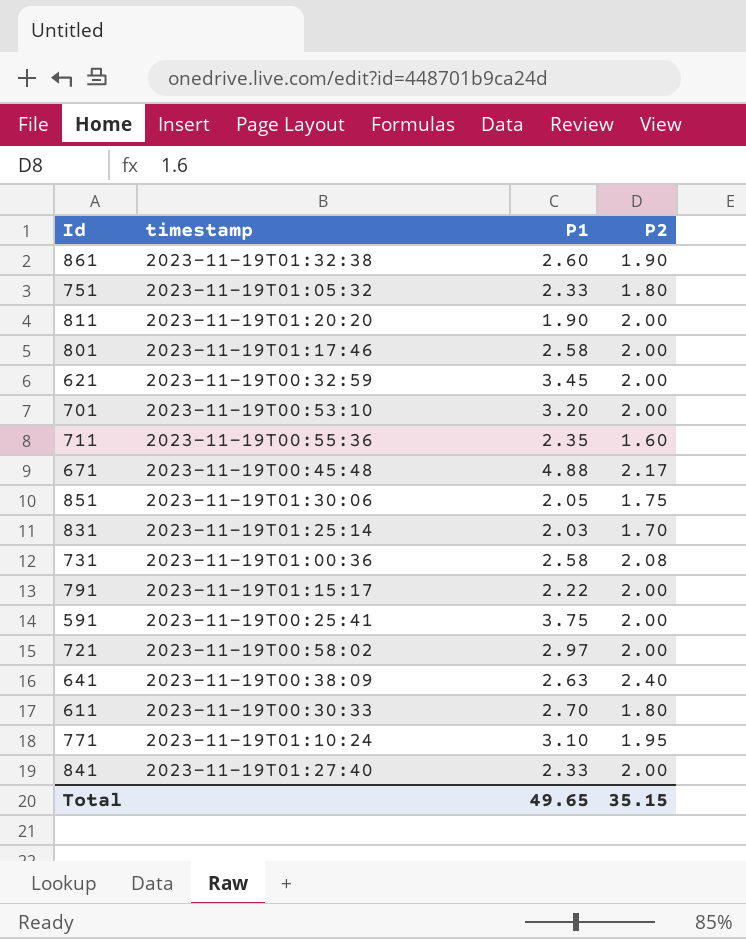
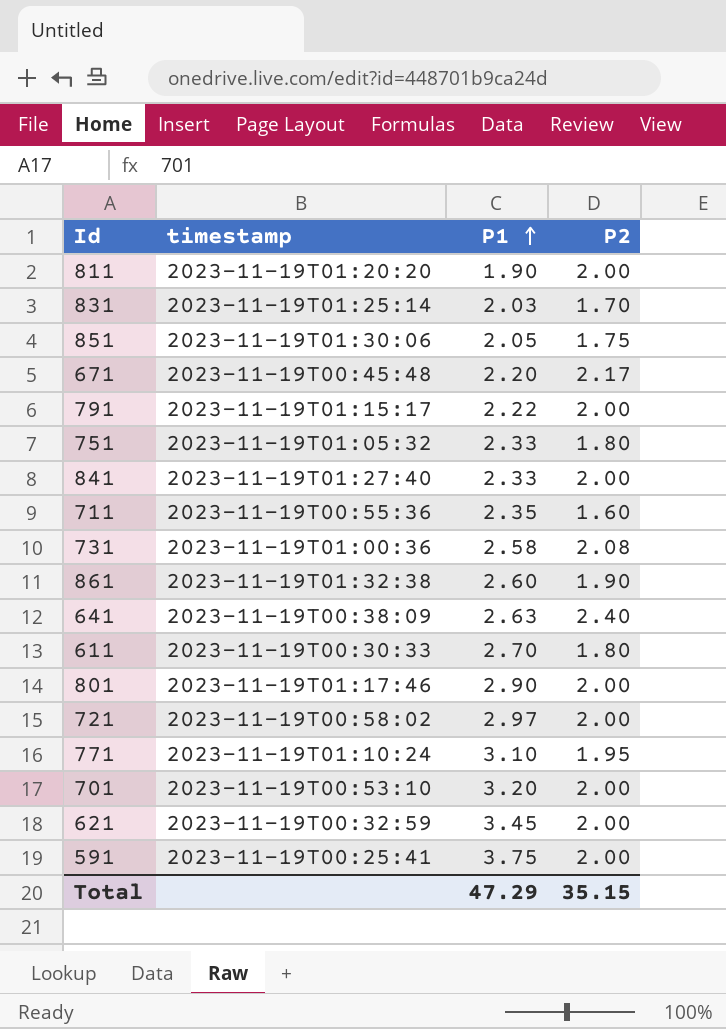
row order: none -> P1 ascending
671 | P1: 4.88 -> 2.20
801 | P1: 2.58 -> 2.90
Total | P1: 49.65 -> 47.29

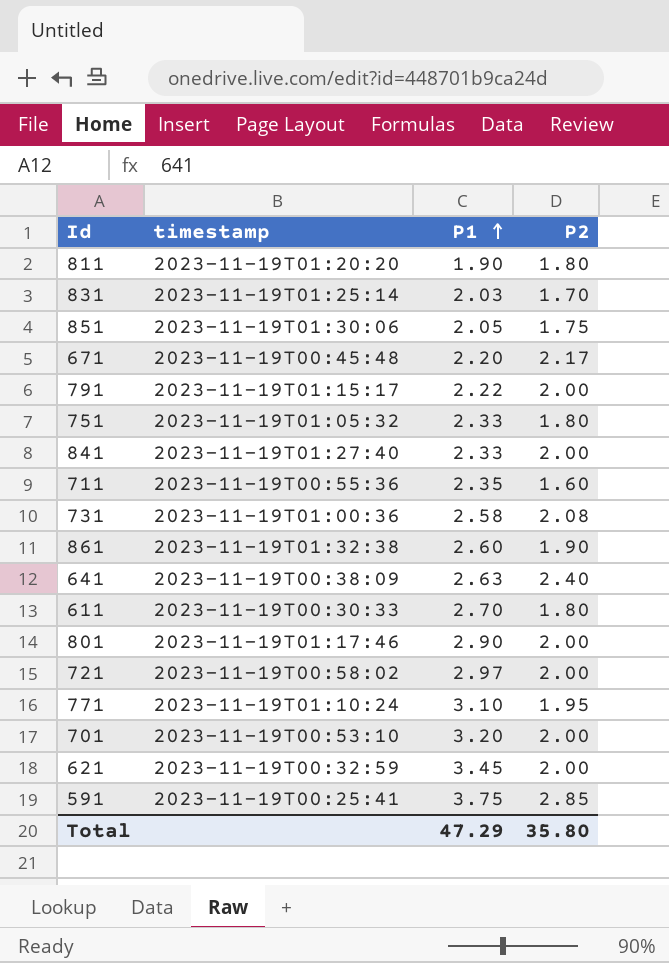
811 | P2: 2.00 -> 1.80
591 | P2: 2.00 -> 2.85
Total | P2: 35.15 -> 35.80

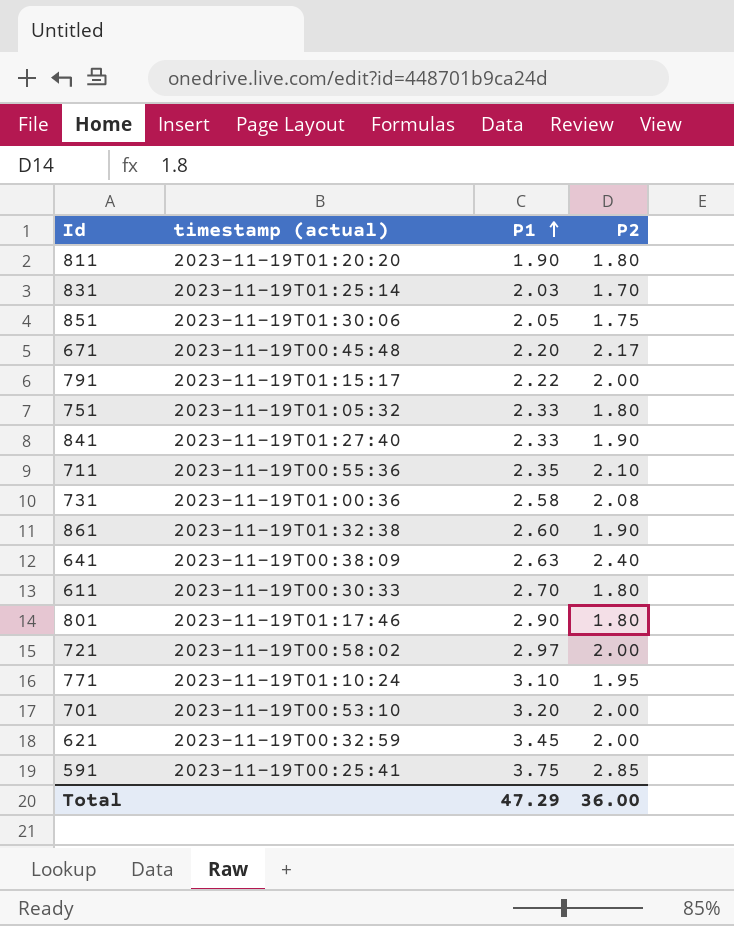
column name: timestamp -> timestamp (actual)
841 | P2: 2.00 -> 1.90
711 | P2: 1.60 -> 2.10
801 | P2: 2.00 -> 1.80
Total | P2: 35.80 -> 36.00

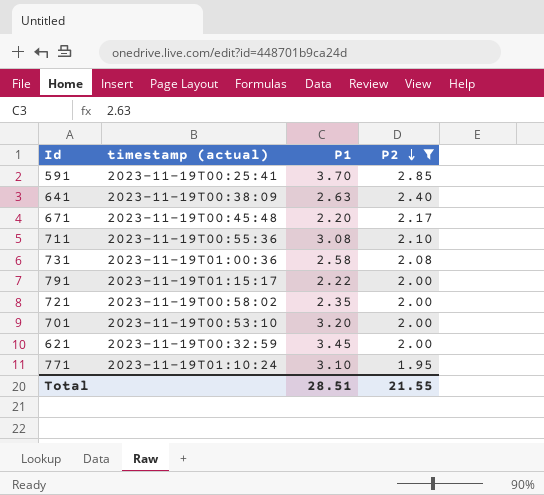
filter: none -> P2 >= 1.95
row order: P1 ascending -> P2 descending
591 | P1: 3.75 -> 3.70
711 | P1: 2.35 -> 3.08
721 | P1: 2.97 -> 2.35
Total | P1: 47.29 -> 28.51
Total | P2: 36.00 -> 21.55

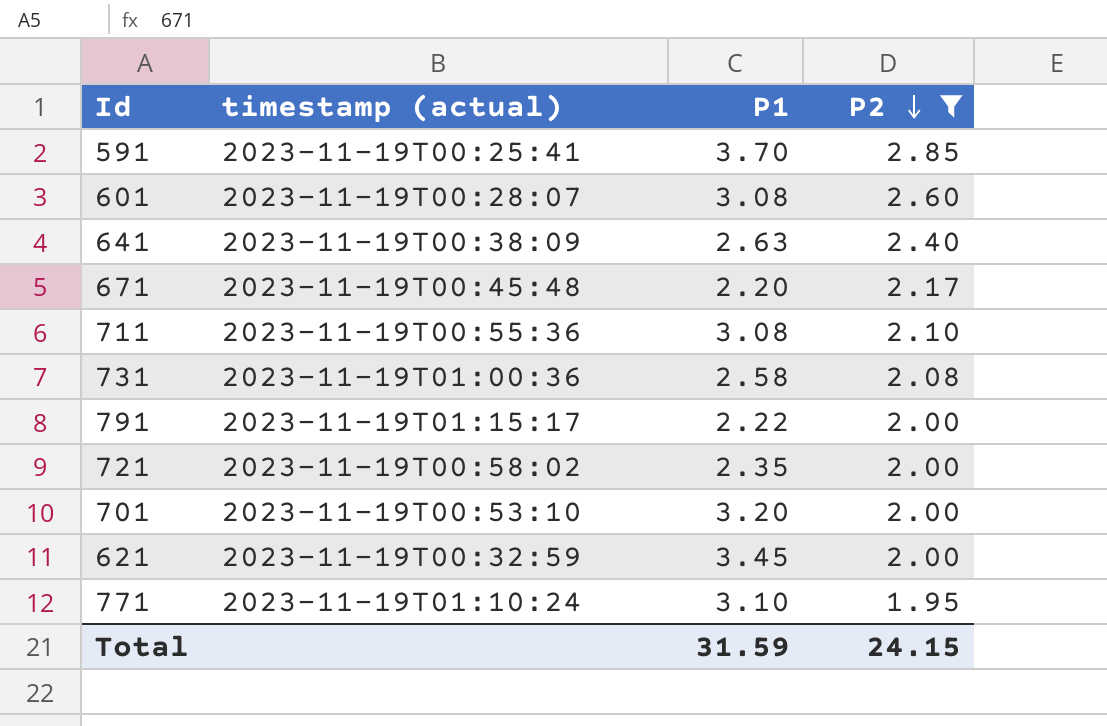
row 601: none -> 2023-11-19T00:28:07 | 3.08 | 2.60
Total | P1: 28.51 -> 31.59
Total | P2: 21.55 -> 24.15

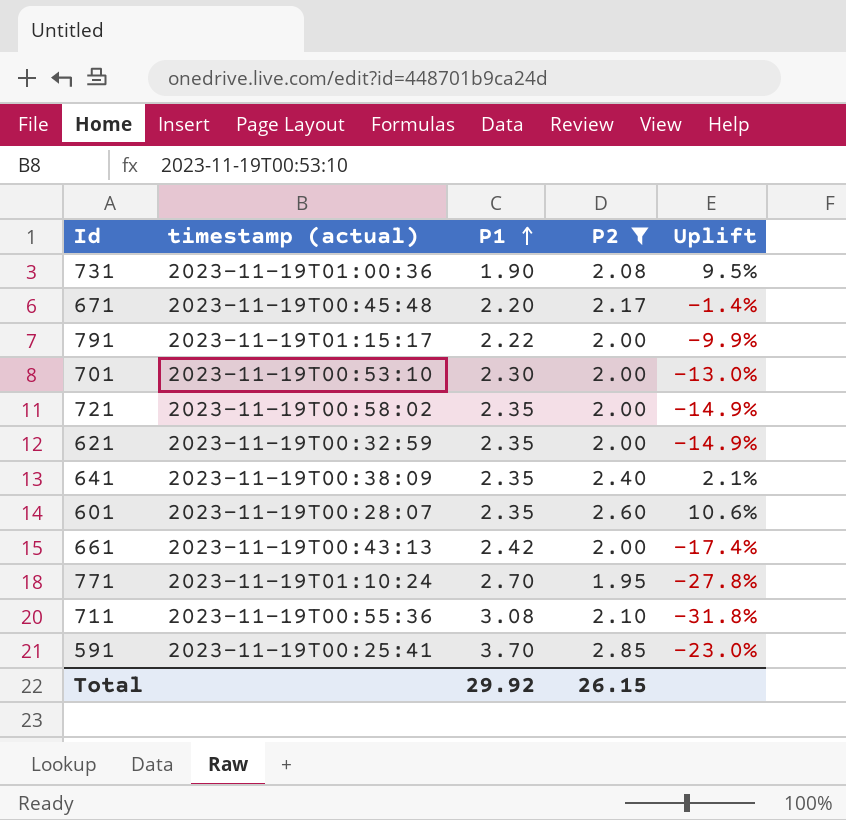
row order: P2 descending -> P1 ascending
column Uplift | formula: none -> ([P2] - [P1]) / [P1]
731 | P1: 2.58 -> 1.90
701 | P1: 3.20 -> 2.30
621 | P1: 3.45 -> 2.35
641 | P1: 2.63 -> 2.35
601 | P1: 3.08 -> 2.35
row 661: none -> 2023-11-19T00:43:13 | 2.42 | 2.00 | -17.4%
771 | P1: 3.10 -> 2.70
Total | P1: 31.59 -> 29.92
Total | P2: 24.15 -> 26.15

